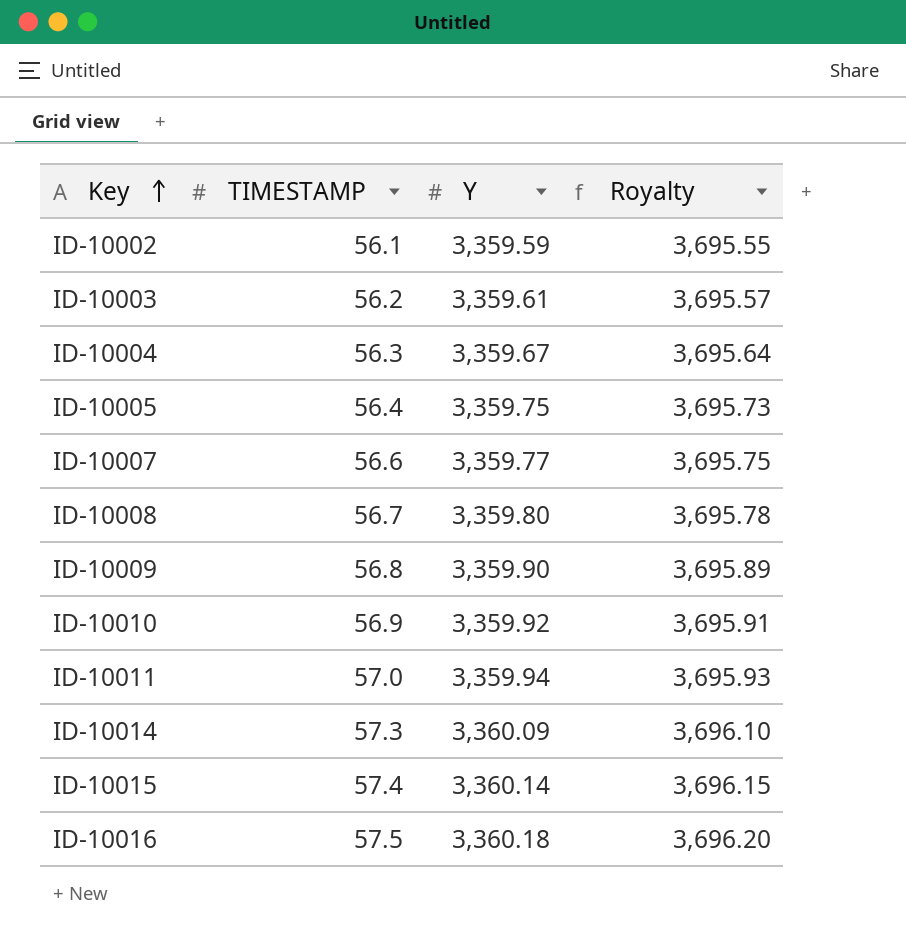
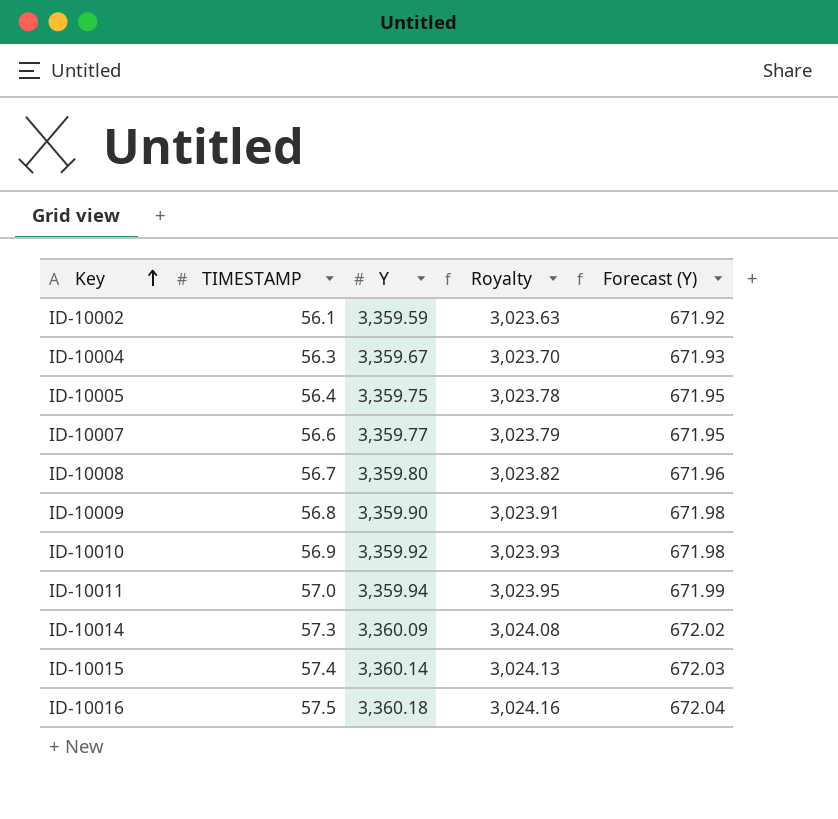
column Royalty | formula: [Y] * 1.1 -> [Y] * 0.9
column Forecast (Y) | formula: none -> [Y] * 0.2
row ID-10003: 56.2 | 3,359.61 | 3,695.57 -> none

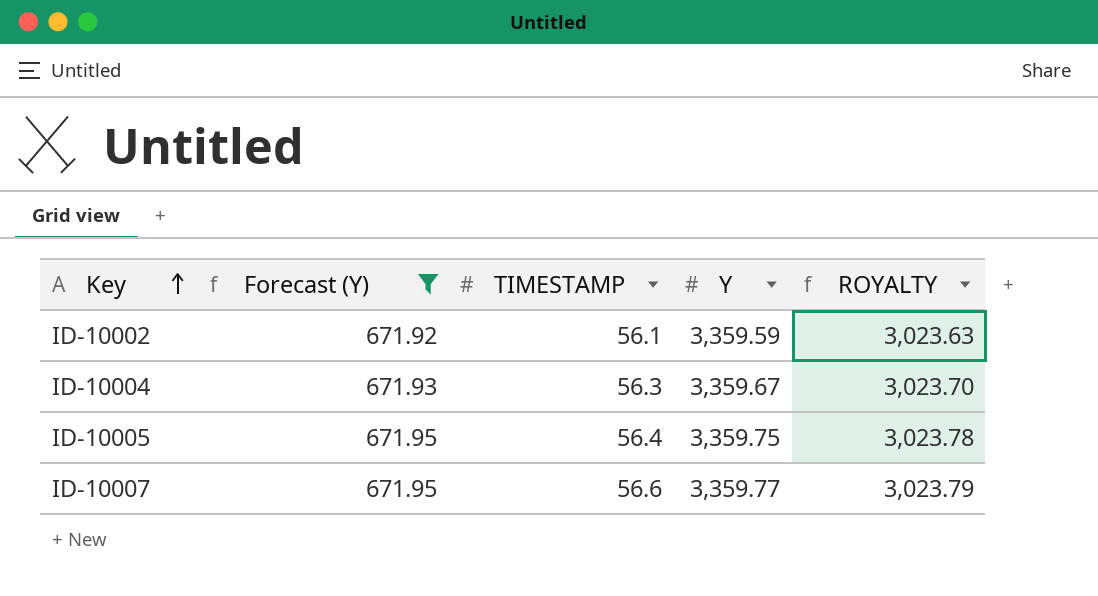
filter: none -> Forecast (Y) <= 671.95
column Forecast (Y) | position: 5 -> 2
column name: Royalty -> ROYALTY

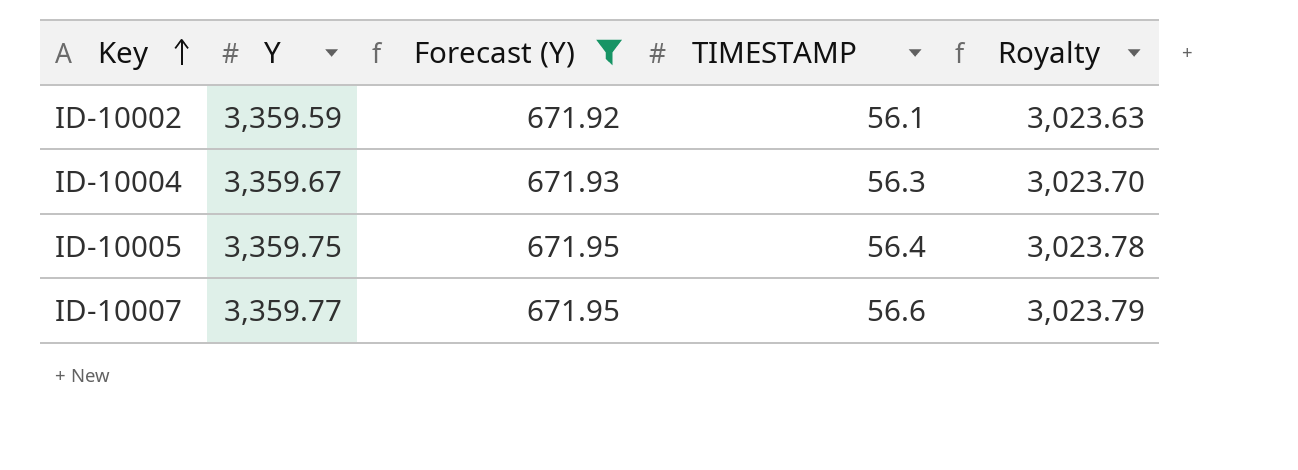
column Y | position: 4 -> 2
column name: ROYALTY -> Royalty

